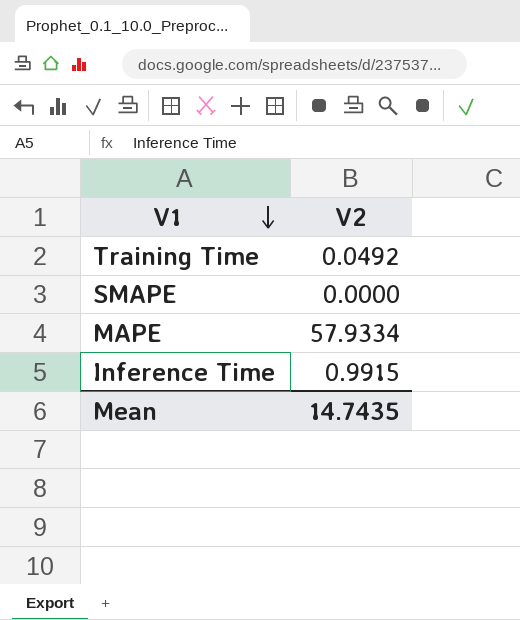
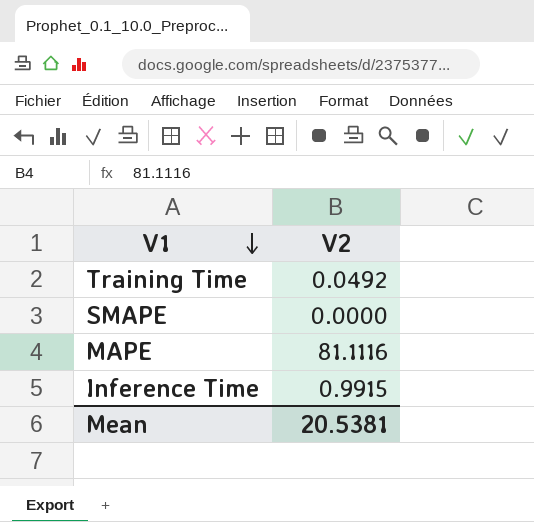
MAPE | V2: 57.9334 -> 81.1116
Mean | V2: 14.7435 -> 20.5381

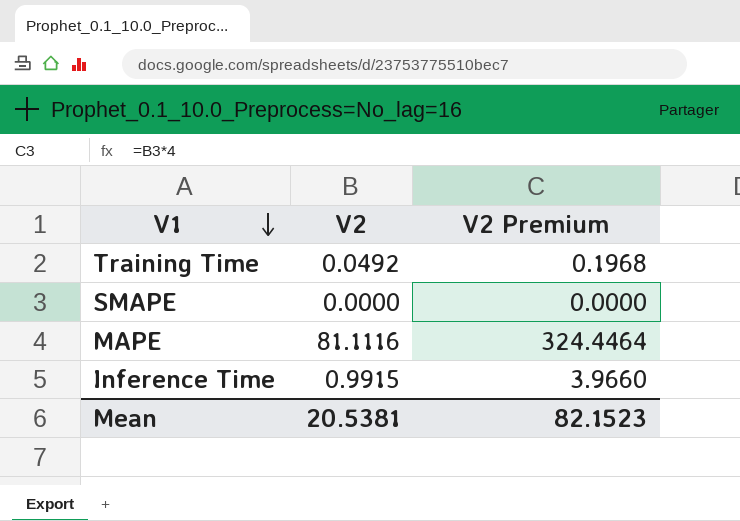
column V2 Premium | formula: none -> [V2] * 4

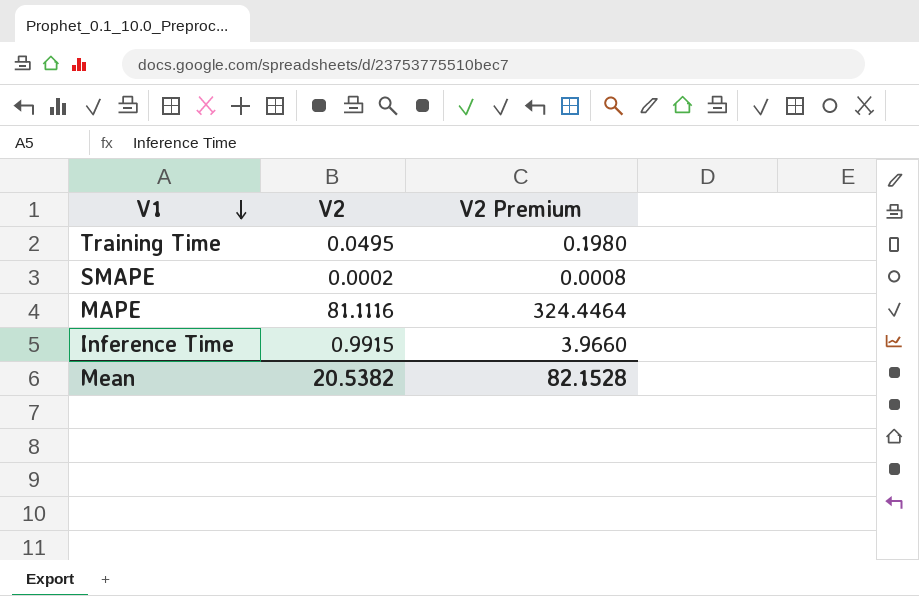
Training Time | V2: 0.0492 -> 0.0495
Training Time | V2 Premium: 0.1968 -> 0.1980
SMAPE | V2: 0.0000 -> 0.0002
SMAPE | V2 Premium: 0.0000 -> 0.0008
Mean | V2: 20.5381 -> 20.5382
Mean | V2 Premium: 82.1523 -> 82.1528

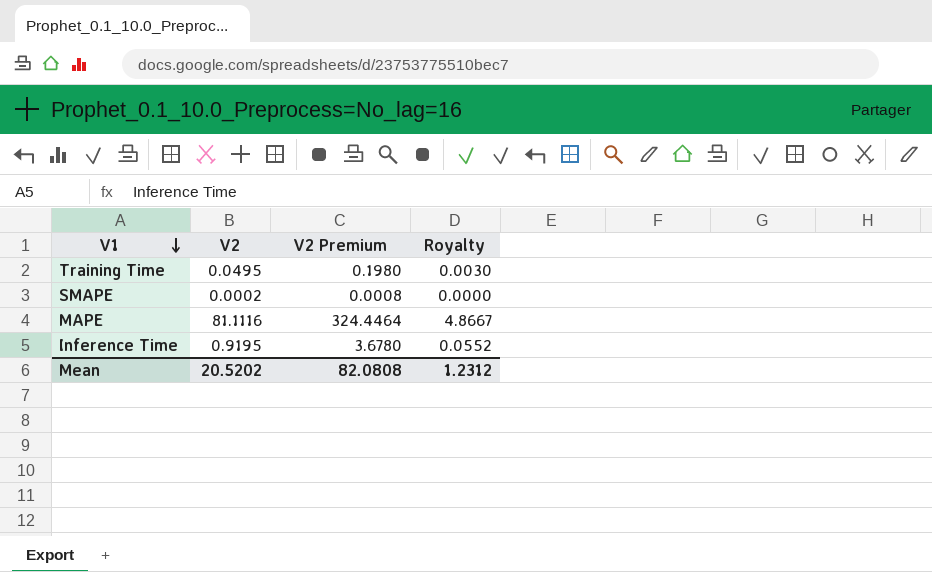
column Royalty | formula: none -> [V2] * 0.06
Inference Time | V2: 0.9915 -> 0.9195
Inference Time | V2 Premium: 3.9660 -> 3.6780
Mean | V2: 20.5382 -> 20.5202
Mean | V2 Premium: 82.1528 -> 82.0808

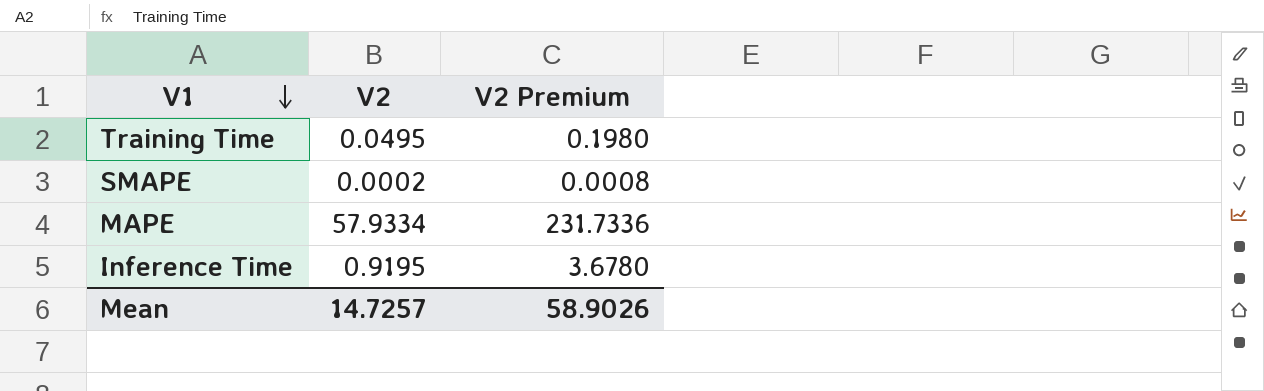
column Royalty | formula: [V2] * 0.06 -> none
MAPE | V2: 81.1116 -> 57.9334
MAPE | V2 Premium: 324.4464 -> 231.7336
Mean | V2: 20.5202 -> 14.7257
Mean | V2 Premium: 82.0808 -> 58.9026

